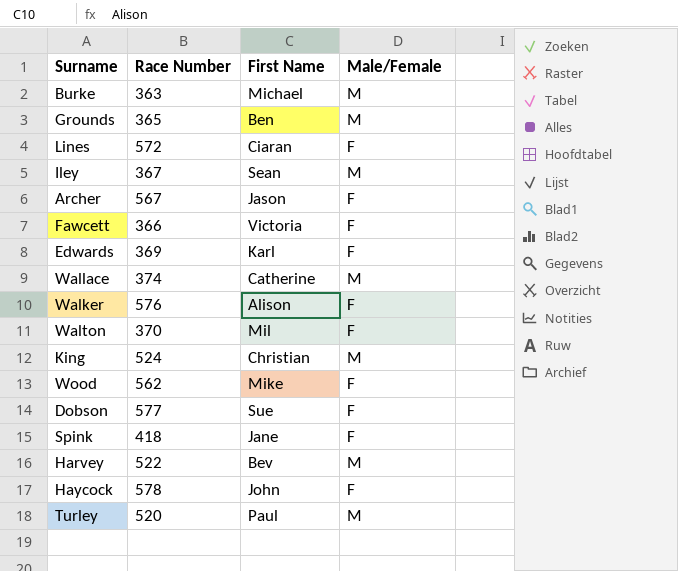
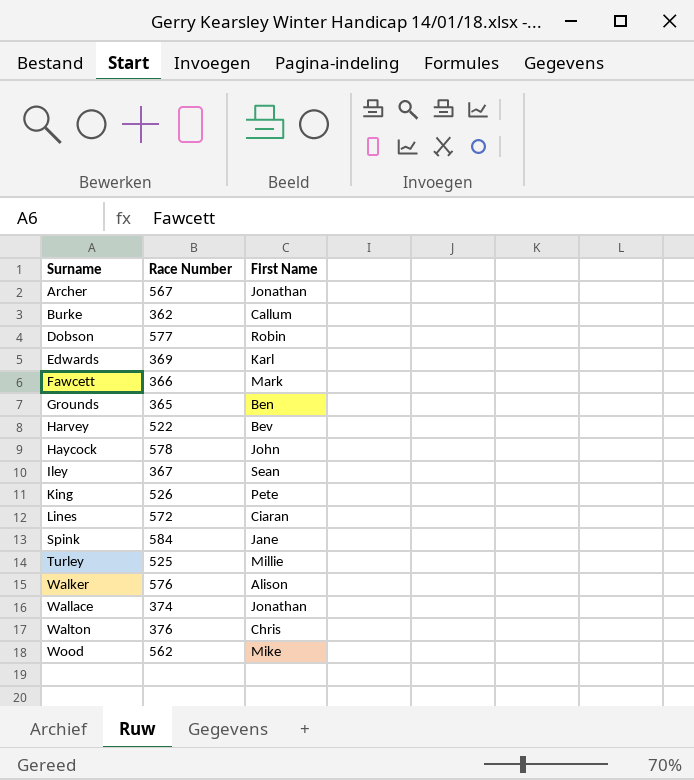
row order: none -> Surname ascending
column Male/Female | position: 4 -> none
Archer | First Name: Jason -> Jonathan
Burke | Race Number: 363 -> 362
Burke | First Name: Michael -> Callum
Dobson | First Name: Sue -> Robin
Fawcett | First Name: Victoria -> Mark
King | Race Number: 524 -> 526
King | First Name: Christian -> Pete
Spink | Race Number: 418 -> 584
Turley | Race Number: 520 -> 525
Turley | First Name: Paul -> Millie
Wallace | First Name: Catherine -> Jonathan
Walton | Race Number: 370 -> 376
Walton | First Name: Mil -> Chris

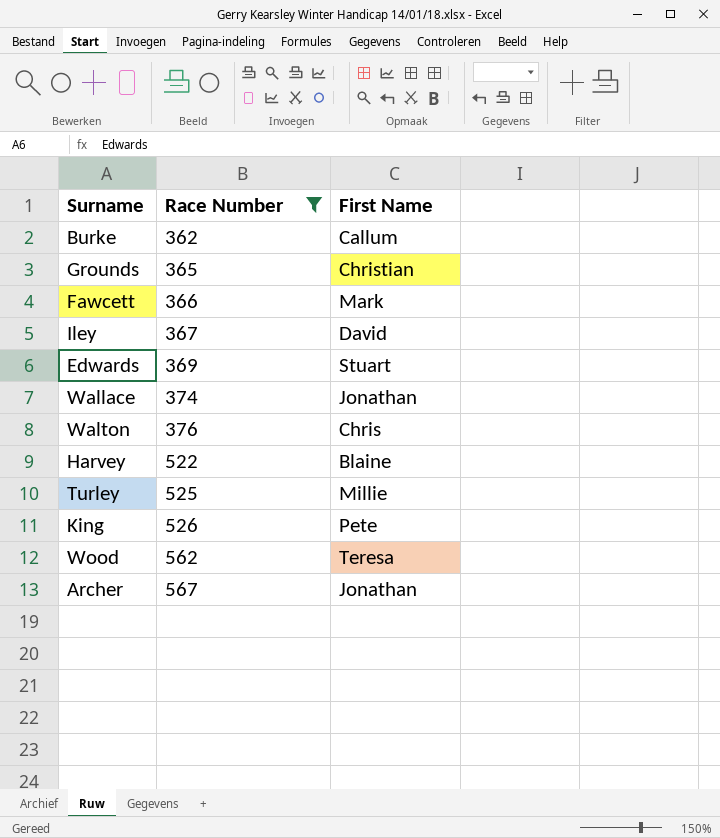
filter: none -> Race Number <= 567
row order: Surname ascending -> Race Number ascending
Grounds | First Name: Ben -> Christian
Iley | First Name: Sean -> David
Edwards | First Name: Karl -> Stuart
Harvey | First Name: Bev -> Blaine
Wood | First Name: Mike -> Teresa

